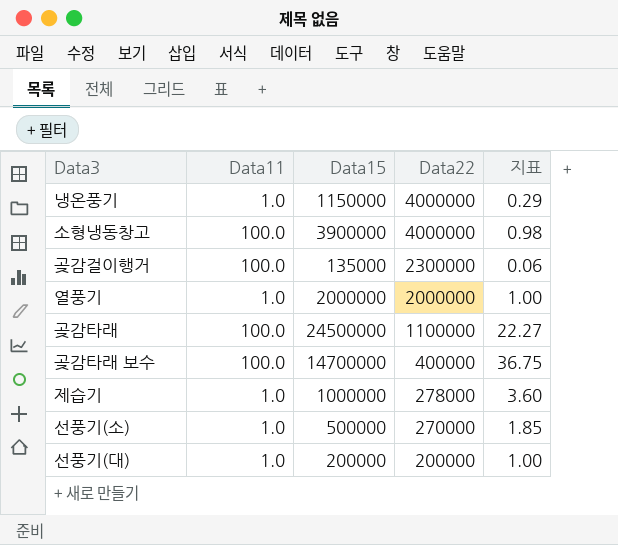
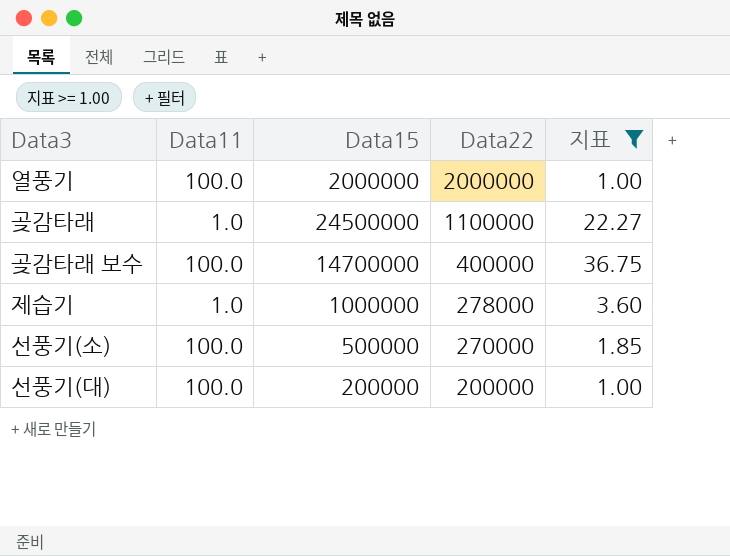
filter: none -> 지표 >= 1.00
열풍기 | Data11: 1.0 -> 100.0
곶감타래 | Data11: 100.0 -> 1.0
선풍기(소) | Data11: 1.0 -> 100.0
선풍기(대) | Data11: 1.0 -> 100.0

